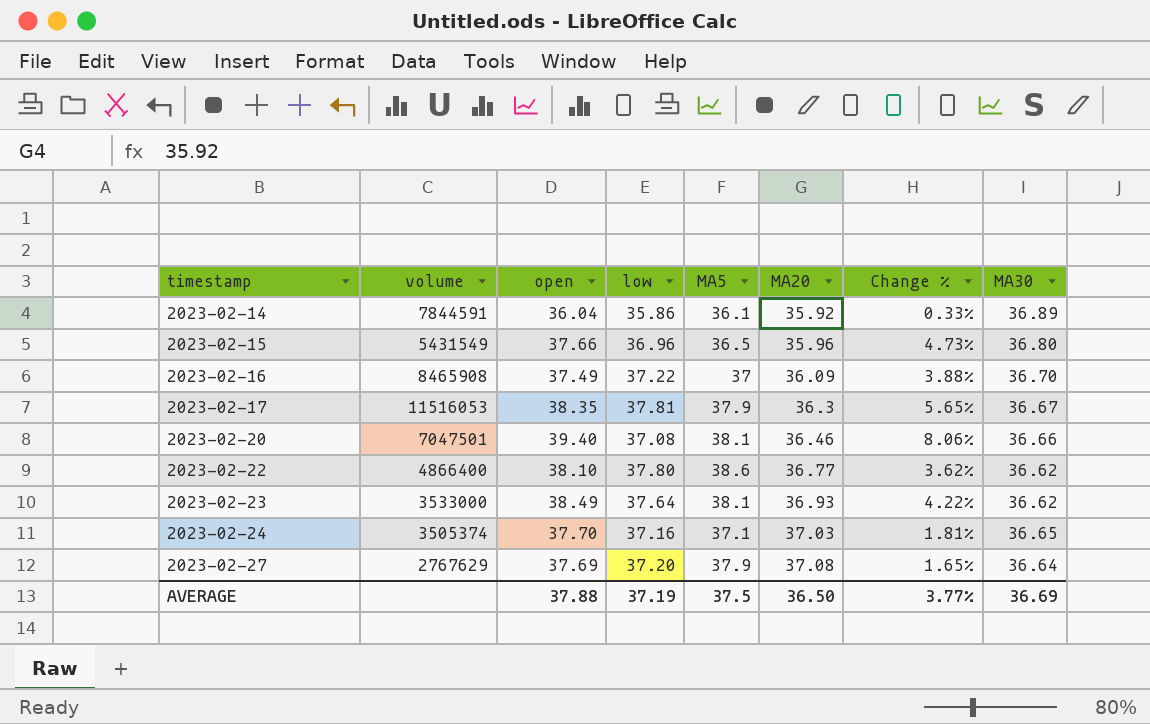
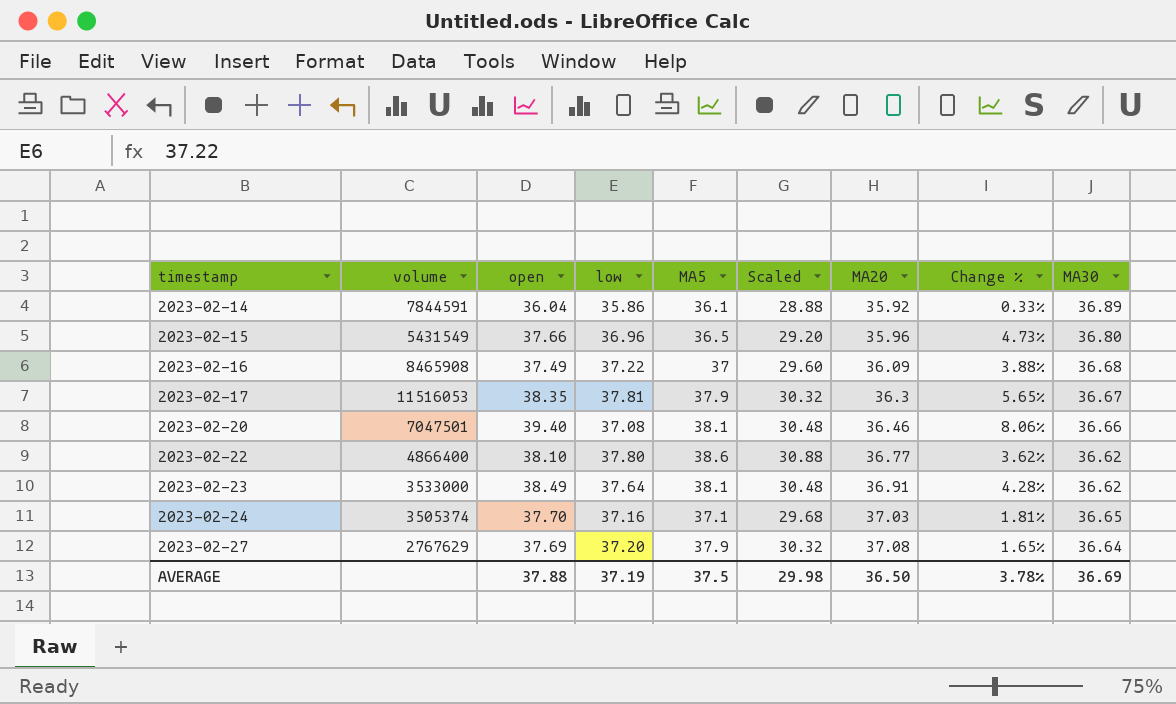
column Scaled | formula: none -> [MA5] * 0.8
2023-02-16 | MA30: 36.70 -> 36.68
2023-02-23 | MA20: 36.93 -> 36.91
2023-02-23 | Change %: 4.22% -> 4.28%
AVERAGE | Change %: 3.77% -> 3.78%

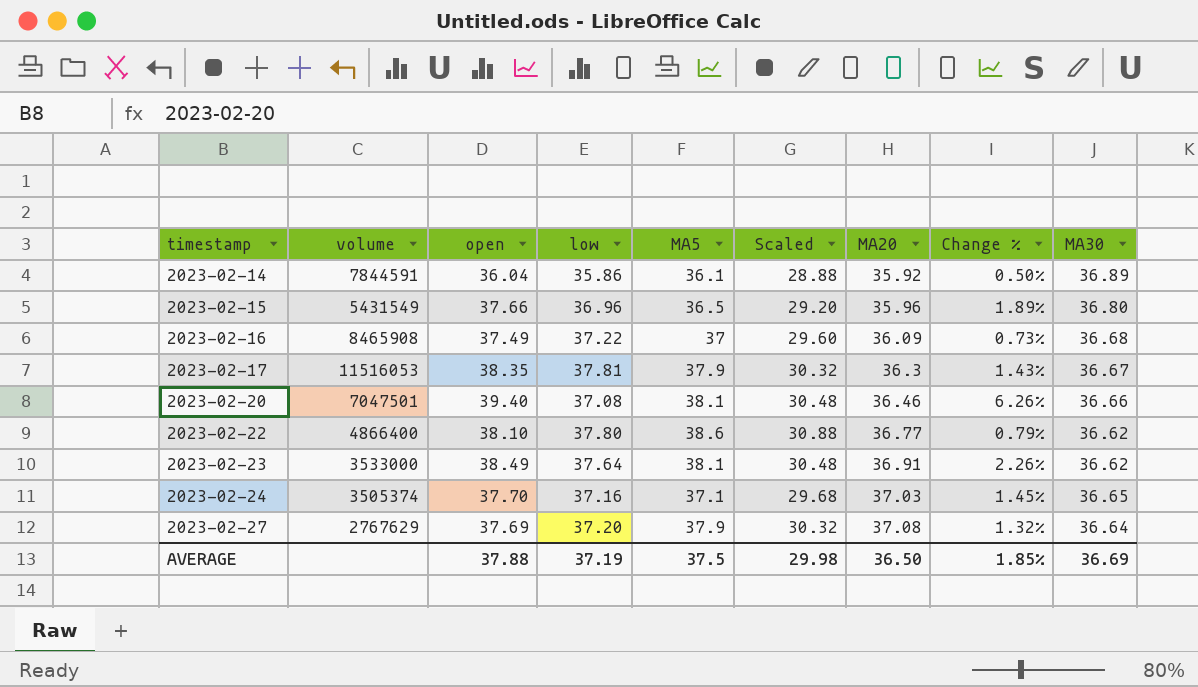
column Change % | formula: ([open] - [MA20]) / [MA20] -> ([open] - [low]) / [low]
AVERAGE | Change %: 3.78% -> 1.85%

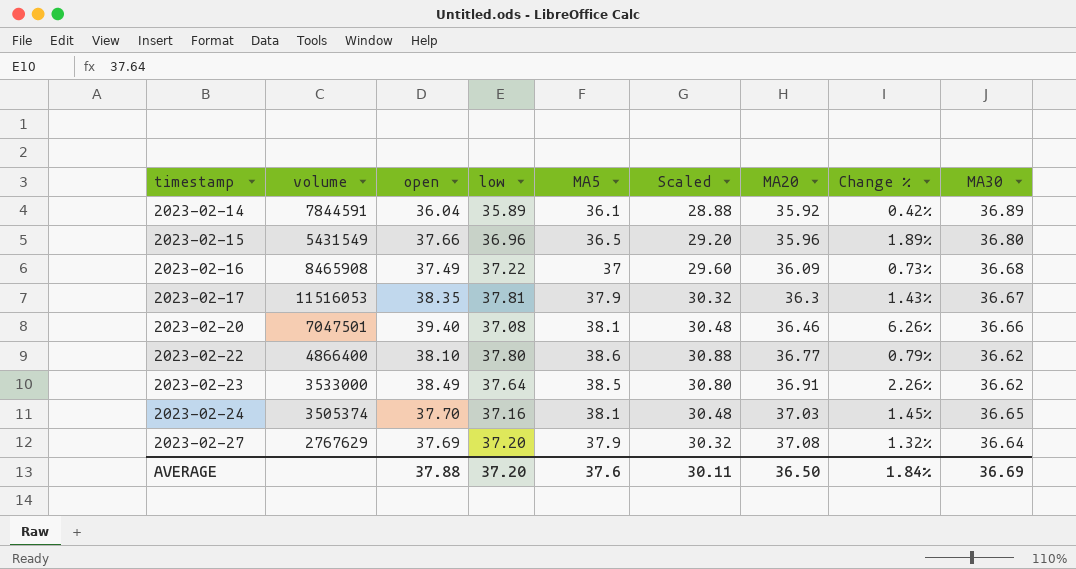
2023-02-14 | low: 35.86 -> 35.89
2023-02-14 | Change %: 0.50% -> 0.42%
2023-02-23 | MA5: 38.1 -> 38.5
2023-02-23 | Scaled: 30.48 -> 30.80
2023-02-24 | MA5: 37.1 -> 38.1
2023-02-24 | Scaled: 29.68 -> 30.48
AVERAGE | low: 37.19 -> 37.20
AVERAGE | MA5: 37.5 -> 37.6
AVERAGE | Scaled: 29.98 -> 30.11
AVERAGE | Change %: 1.85% -> 1.84%

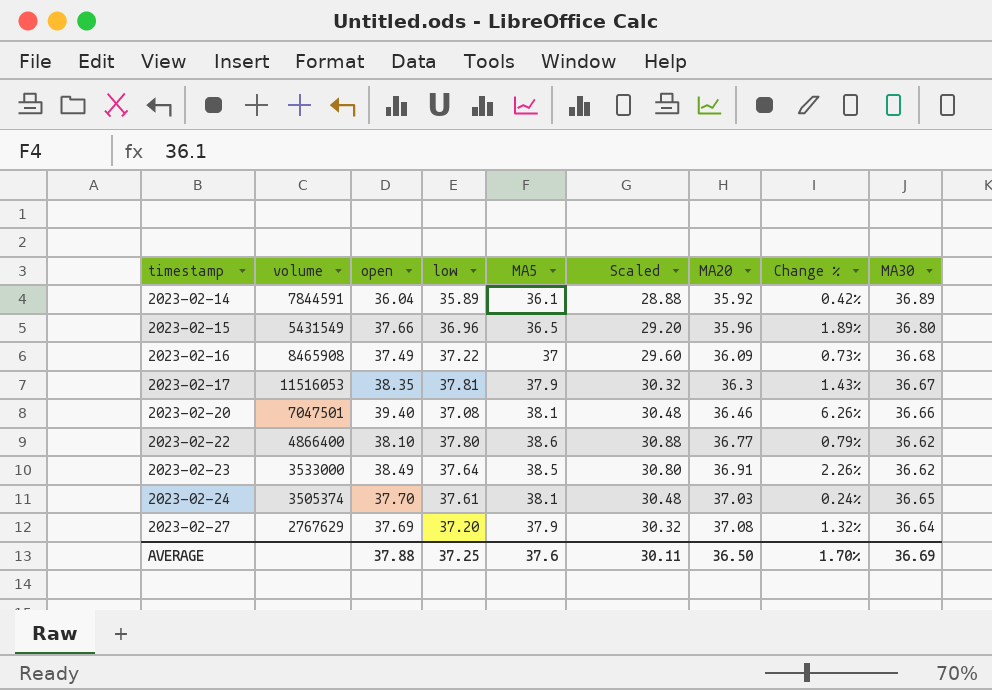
2023-02-24 | low: 37.16 -> 37.61
2023-02-24 | Change %: 1.45% -> 0.24%
AVERAGE | low: 37.20 -> 37.25
AVERAGE | Change %: 1.84% -> 1.70%

